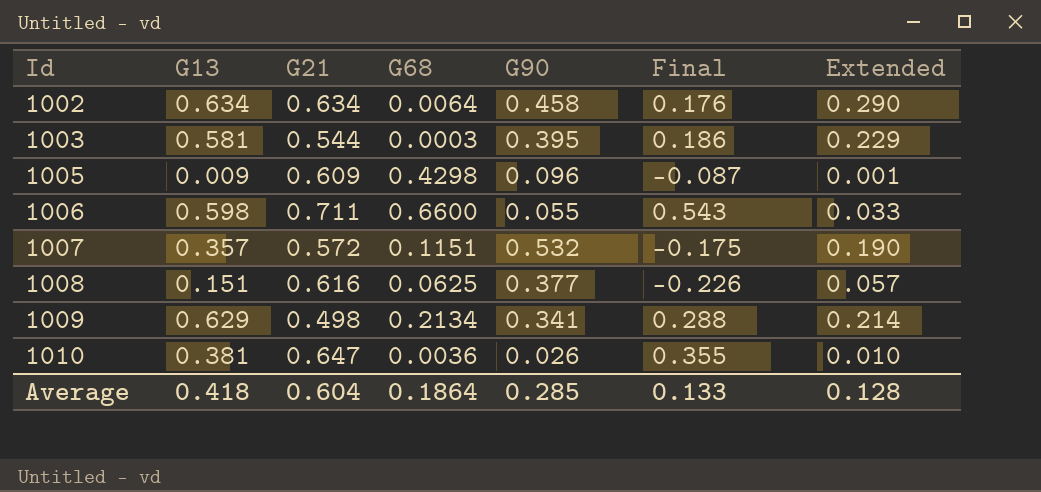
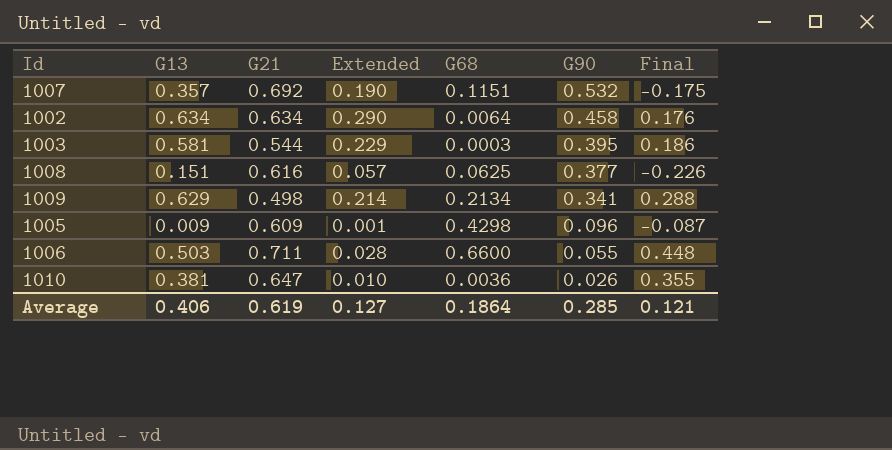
row order: Id ascending -> G90 descending
column Extended | position: 7 -> 4
1007 | G21: 0.572 -> 0.692
1006 | G13: 0.598 -> 0.503
1006 | Extended: 0.033 -> 0.028
1006 | Final: 0.543 -> 0.448
Average | G13: 0.418 -> 0.406
Average | G21: 0.604 -> 0.619
Average | Extended: 0.128 -> 0.127
Average | Final: 0.133 -> 0.121

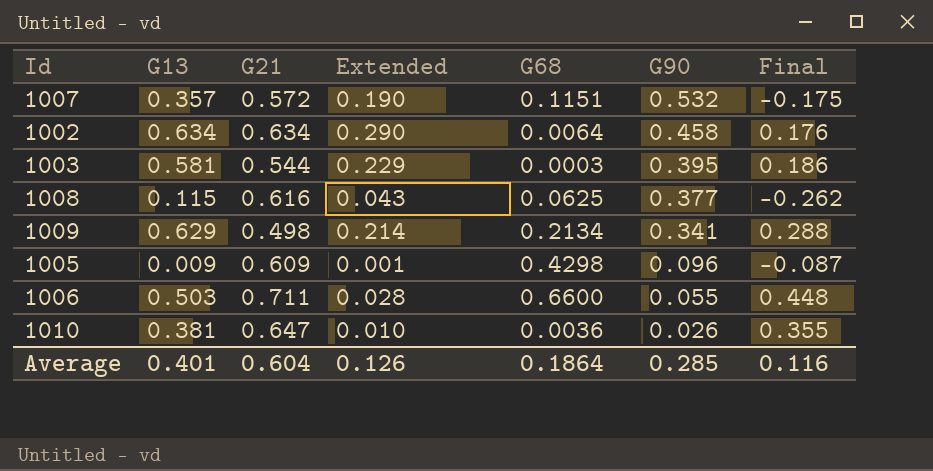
1007 | G21: 0.692 -> 0.572
1008 | G13: 0.151 -> 0.115
1008 | Extended: 0.057 -> 0.043
1008 | Final: -0.226 -> -0.262
Average | G13: 0.406 -> 0.401
Average | G21: 0.619 -> 0.604
Average | Extended: 0.127 -> 0.126
Average | Final: 0.121 -> 0.116

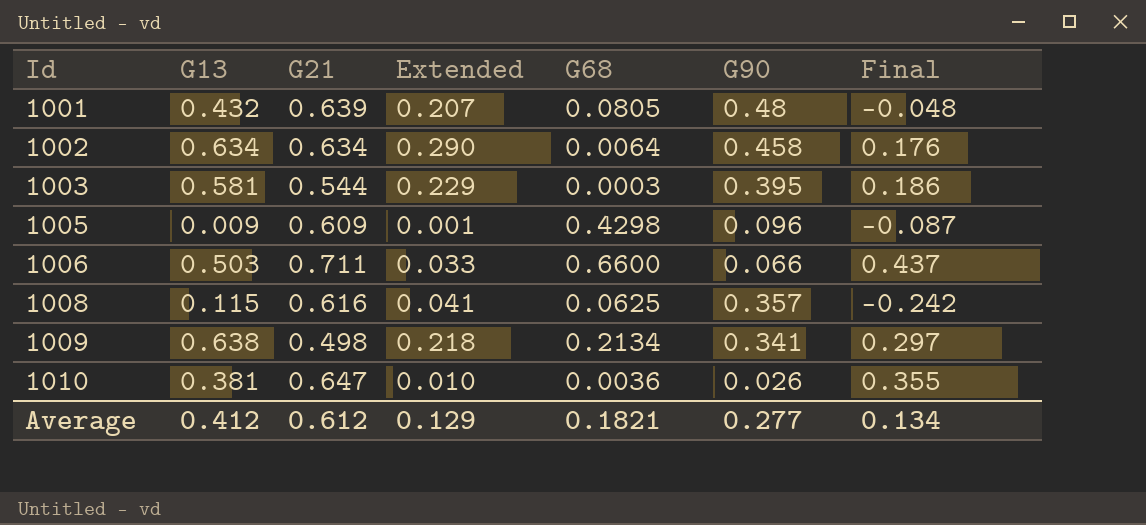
row order: G90 descending -> Id ascending
row 1007: 0.357 | 0.572 | 0.190 | 0.1151 | 0.532 | -0.175 -> none
row 1001: none -> 0.432 | 0.639 | 0.207 | 0.0805 | 0.48 | -0.048
1006 | Extended: 0.028 -> 0.033
1006 | G90: 0.055 -> 0.066
1006 | Final: 0.448 -> 0.437
1008 | Extended: 0.043 -> 0.041
1008 | G90: 0.377 -> 0.357
1008 | Final: -0.262 -> -0.242
1009 | G13: 0.629 -> 0.638
1009 | Extended: 0.214 -> 0.218
1009 | Final: 0.288 -> 0.297
Average | G13: 0.401 -> 0.412
Average | G21: 0.604 -> 0.612
Average | Extended: 0.126 -> 0.129
Average | G68: 0.1864 -> 0.1821
Average | G90: 0.285 -> 0.277
Average | Final: 0.116 -> 0.134

